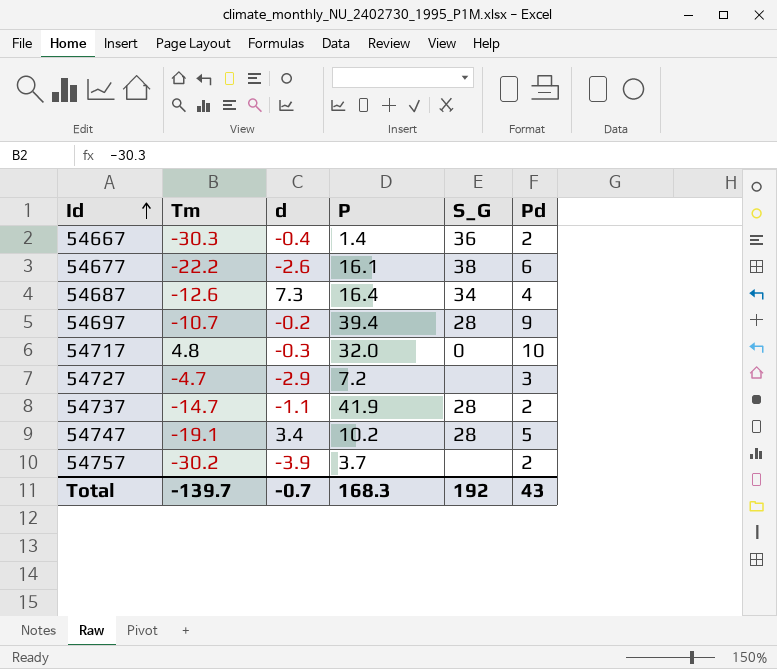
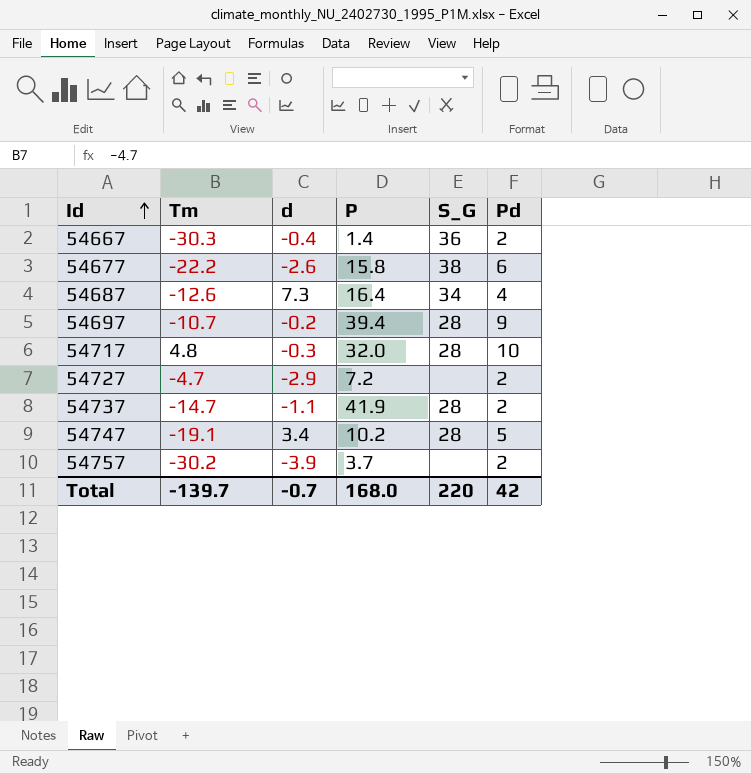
54677 | P: 16.1 -> 15.8
54717 | S_G: 0 -> 28
54727 | Pd: 3 -> 2
Total | P: 168.3 -> 168.0
Total | S_G: 192 -> 220
Total | Pd: 43 -> 42

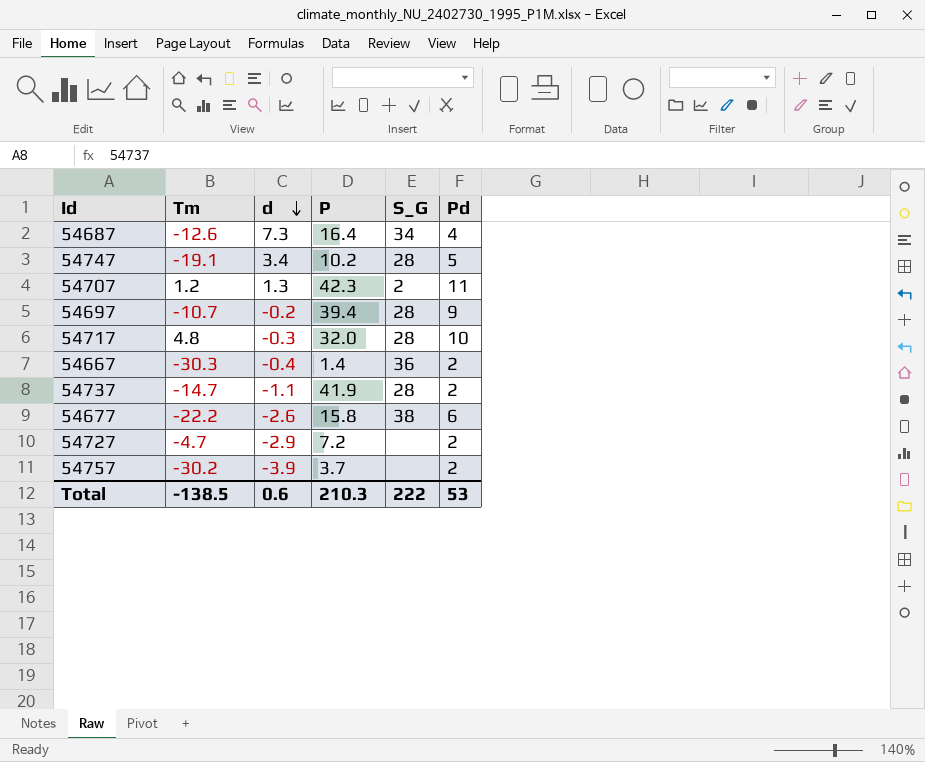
row order: Id ascending -> d descending
row 54707: none -> 1.2 | 1.3 | 42.3 | 2 | 11
Total | Tm: -139.7 -> -138.5
Total | d: -0.7 -> 0.6
Total | P: 168.0 -> 210.3
Total | S_G: 220 -> 222
Total | Pd: 42 -> 53

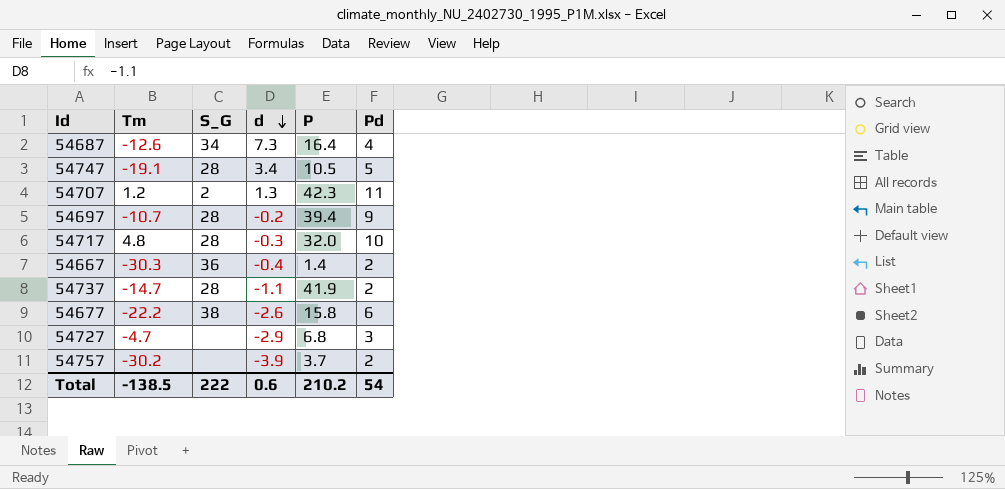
column S_G | position: 5 -> 3
54747 | P: 10.2 -> 10.5
54727 | P: 7.2 -> 6.8
54727 | Pd: 2 -> 3
Total | P: 210.3 -> 210.2
Total | Pd: 53 -> 54

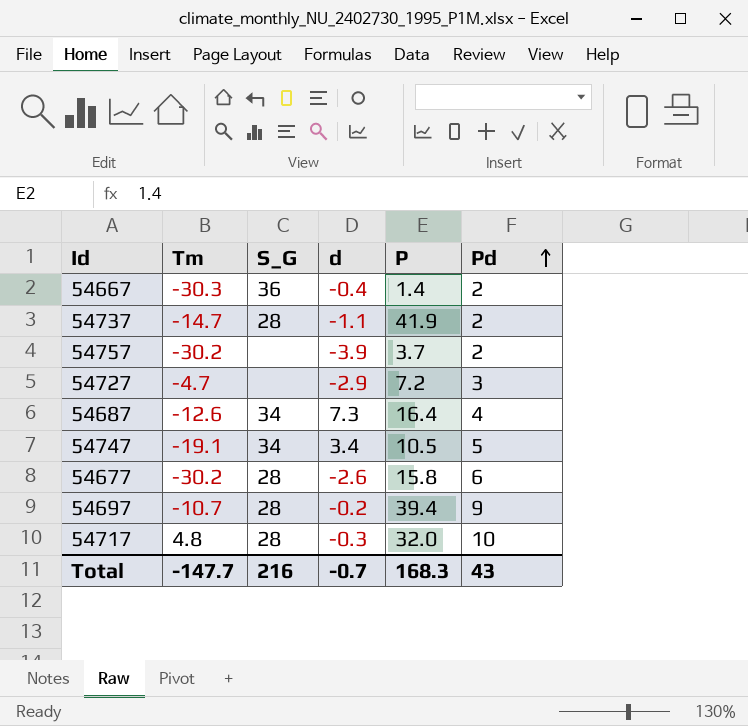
row order: d descending -> Pd ascending
row 54707: 1.2 | 2 | 1.3 | 42.3 | 11 -> none
54727 | P: 6.8 -> 7.2
54747 | S_G: 28 -> 34
54677 | Tm: -22.2 -> -30.2
54677 | S_G: 38 -> 28
Total | Tm: -138.5 -> -147.7
Total | S_G: 222 -> 216
Total | d: 0.6 -> -0.7
Total | P: 210.2 -> 168.3
Total | Pd: 54 -> 43

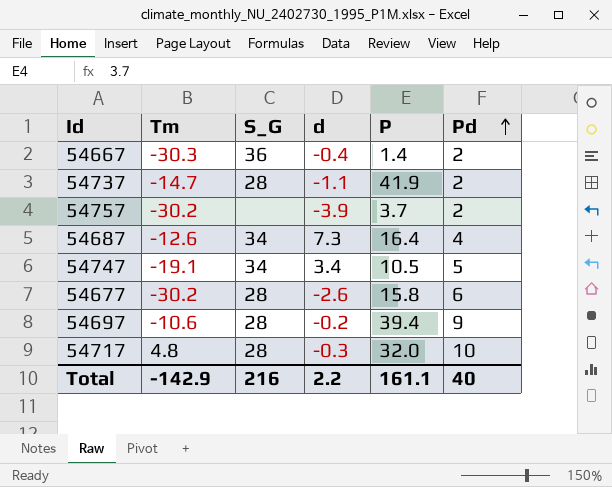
row 54727: -4.7 | none | -2.9 | 7.2 | 3 -> none
54697 | Tm: -10.7 -> -10.6
Total | Tm: -147.7 -> -142.9
Total | d: -0.7 -> 2.2
Total | P: 168.3 -> 161.1
Total | Pd: 43 -> 40

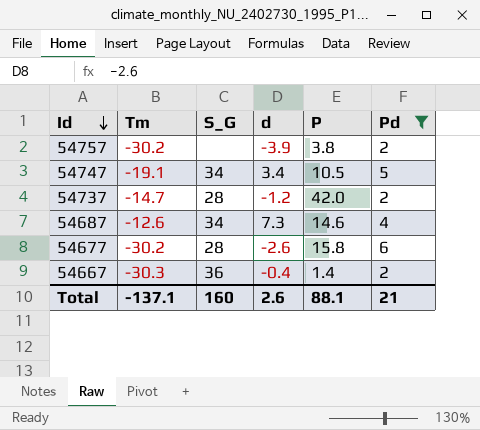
filter: none -> Pd <= 6
row order: Pd ascending -> Id descending
54757 | P: 3.7 -> 3.8
54737 | d: -1.1 -> -1.2
54737 | P: 41.9 -> 42.0
54687 | P: 16.4 -> 14.6
Total | Tm: -142.9 -> -137.1
Total | S_G: 216 -> 160
Total | d: 2.2 -> 2.6
Total | P: 161.1 -> 88.1
Total | Pd: 40 -> 21

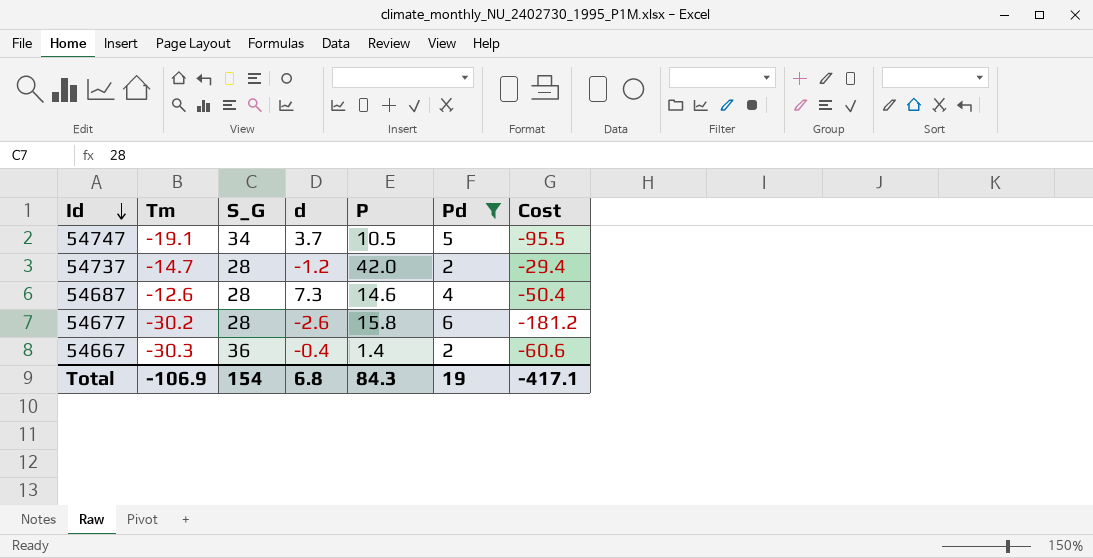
column Cost | formula: none -> [Tm] * [Pd]
row 54757: -30.2 | none | -3.9 | 3.8 | 2 -> none
54747 | d: 3.4 -> 3.7
54687 | S_G: 34 -> 28
Total | Tm: -137.1 -> -106.9
Total | S_G: 160 -> 154
Total | d: 2.6 -> 6.8
Total | P: 88.1 -> 84.3
Total | Pd: 21 -> 19

